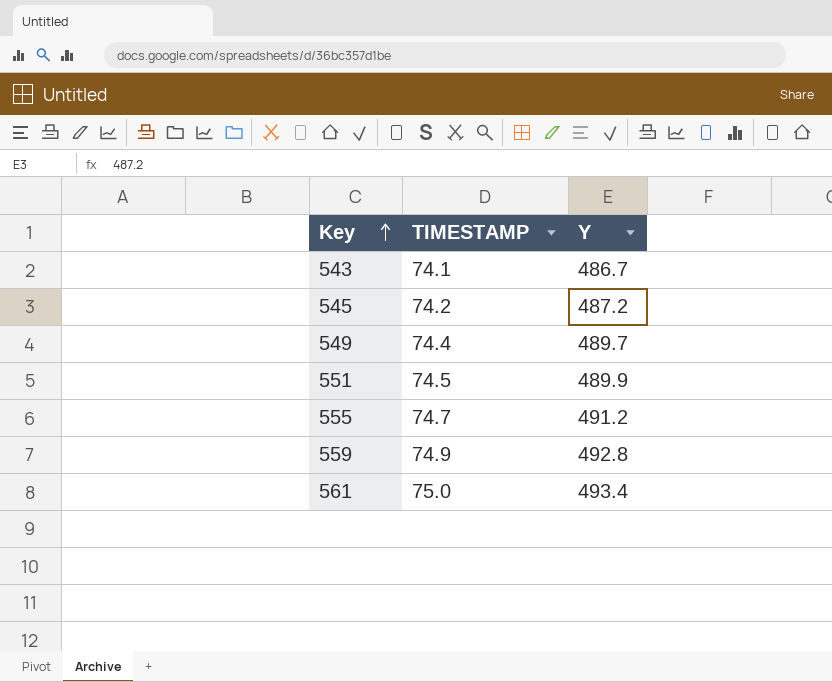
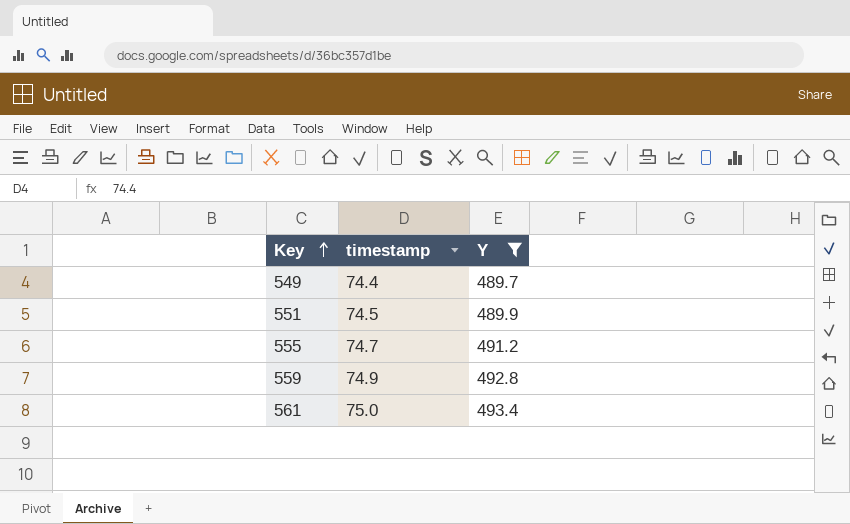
filter: none -> Y >= 489.7
column name: TIMESTAMP -> timestamp

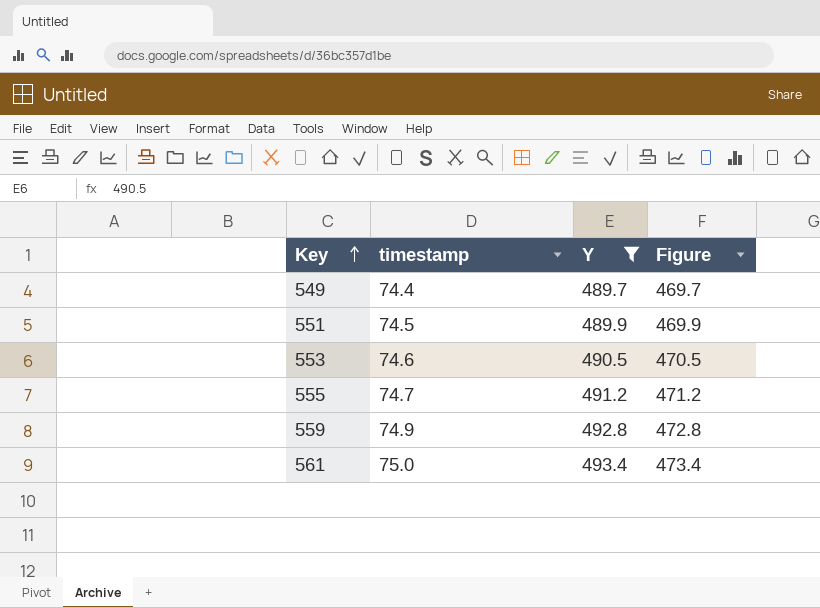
column Figure | formula: none -> [Y] - 20
row 553: none -> 74.6 | 490.5 | 470.5

